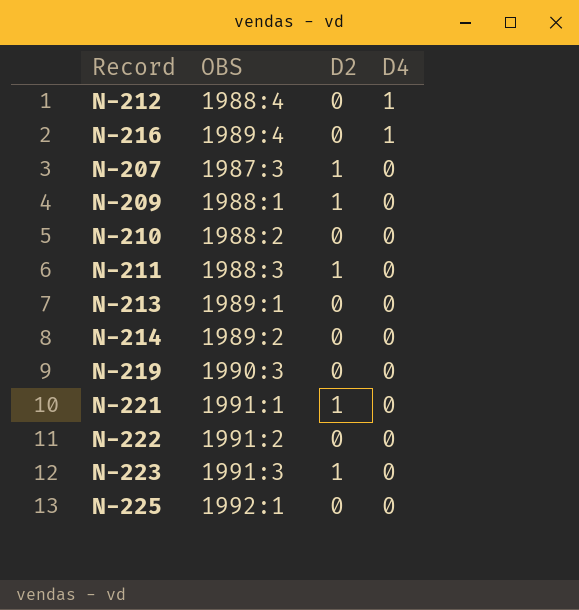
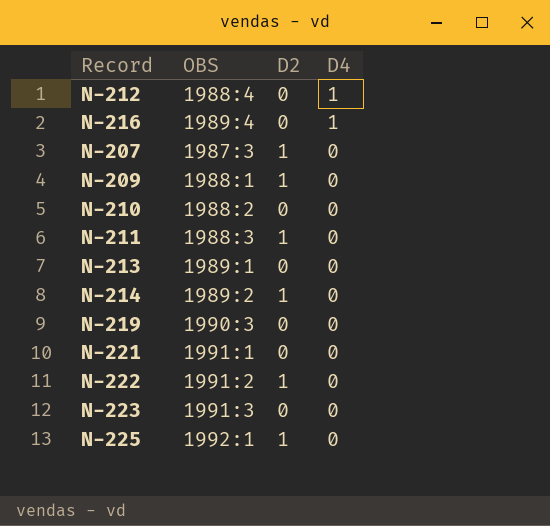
N-214 | D2: 0 -> 1
N-221 | D2: 1 -> 0
N-222 | D2: 0 -> 1
N-223 | D2: 1 -> 0
N-225 | D2: 0 -> 1

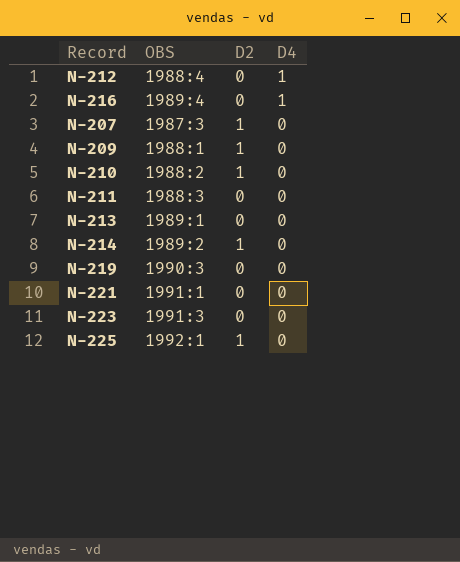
row N-222: 1991:2 | 1 | 0 -> none
N-210 | D2: 0 -> 1
N-211 | D2: 1 -> 0

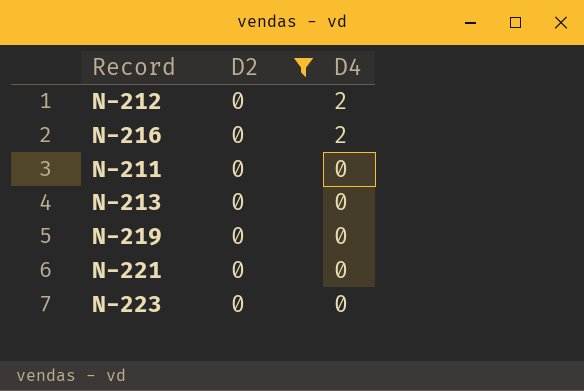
filter: none -> D2 = 0
column OBS | position: 2 -> none
N-212 | D4: 1 -> 2
N-216 | D4: 1 -> 2

